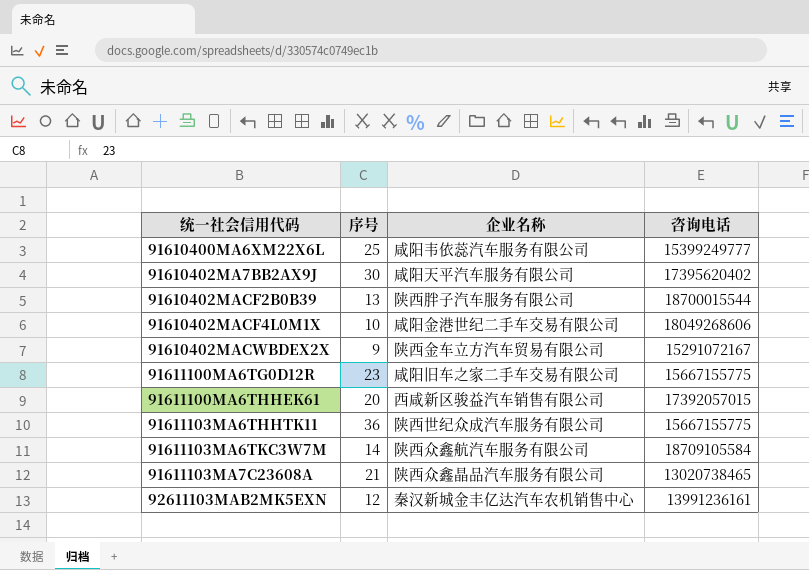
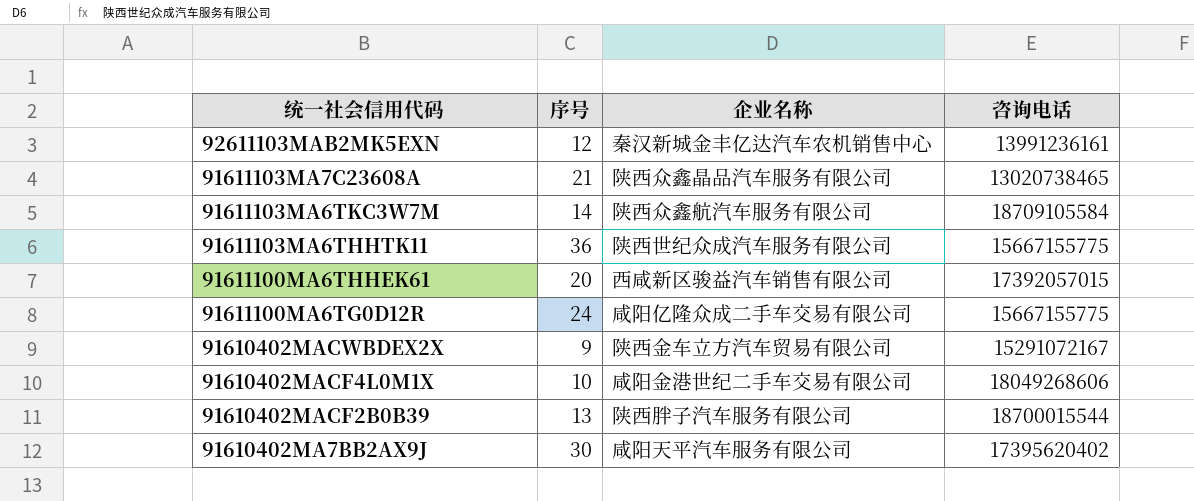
row order: 统一社会信用代码 ascending -> 统一社会信用代码 descending
row 91610400MA6XM22X6L: 25 | 咸阳韦依蕊汽车服务有限公司 | 15399249777 -> none
91611100MA6TG0D12R | 序号: 23 -> 24
91611100MA6TG0D12R | 企业名称: 咸阳旧车之家二手车交易有限公司 -> 咸阳亿隆众成二手车交易有限公司

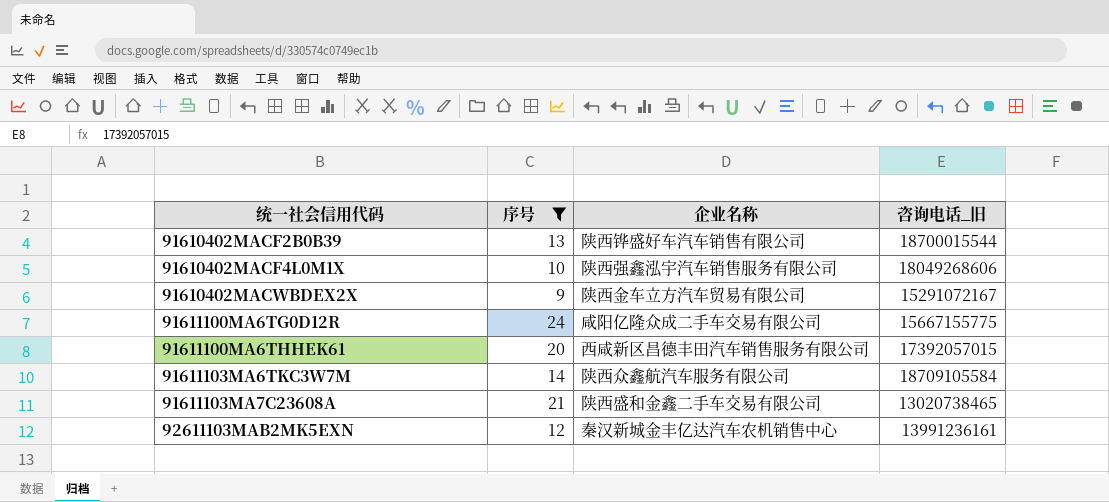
filter: none -> 序号 <= 24
row order: 统一社会信用代码 descending -> 统一社会信用代码 ascending
column name: 咨询电话 -> 咨询电话_旧
91610402MACF2B0B39 | 企业名称: 陕西胖子汽车服务有限公司 -> 陕西铧盛好车汽车销售有限公司
91610402MACF4L0M1X | 企业名称: 咸阳金港世纪二手车交易有限公司 -> 陕西强鑫泓宇汽车销售服务有限公司
91611100MA6THHEK61 | 企业名称: 西咸新区骏益汽车销售有限公司 -> 西咸新区昌德丰田汽车销售服务有限公司
91611103MA7C23608A | 企业名称: 陕西众鑫晶品汽车服务有限公司 -> 陕西盛和金鑫二手车交易有限公司

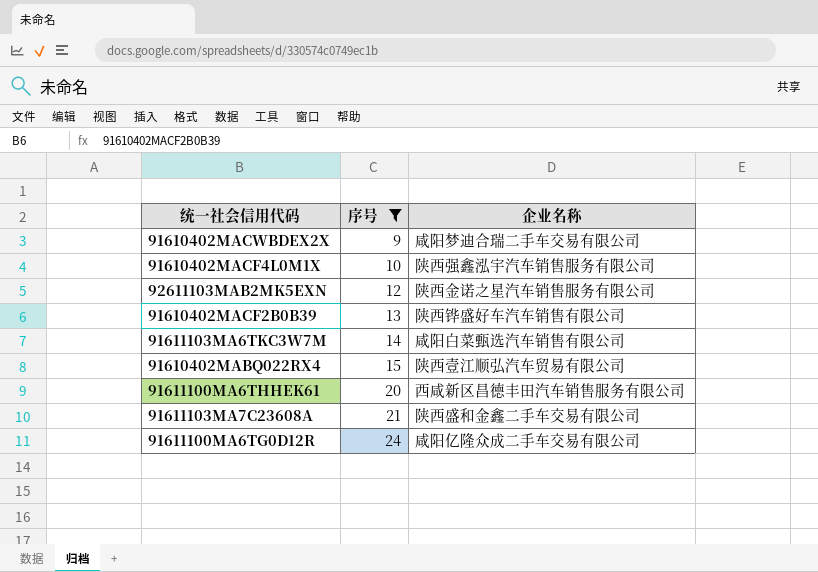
row order: 统一社会信用代码 ascending -> 序号 ascending
column 咨询电话_旧 | position: 4 -> none
91610402MACWBDEX2X | 企业名称: 陕西金车立方汽车贸易有限公司 -> 咸阳梦迪合瑞二手车交易有限公司
92611103MAB2MK5EXN | 企业名称: 秦汉新城金丰亿达汽车农机销售中心 -> 陕西金诺之星汽车销售服务有限公司
91611103MA6TKC3W7M | 企业名称: 陕西众鑫航汽车服务有限公司 -> 咸阳白菜甄选汽车销售有限公司
row 91610402MABQ022RX4: none -> 15 | 陕西壹江顺弘汽车贸易有限公司

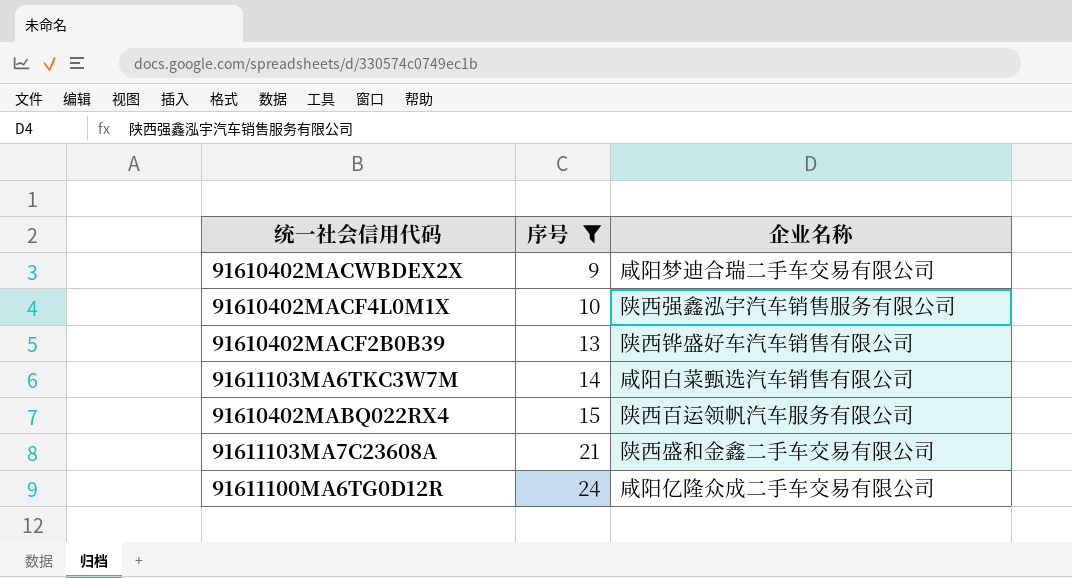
row 92611103MAB2MK5EXN: 12 | 陕西金诺之星汽车销售服务有限公司 -> none
row 91611100MA6THHEK61: 20 | 西咸新区昌德丰田汽车销售服务有限公司 -> none
91610402MABQ022RX4 | 企业名称: 陕西壹江顺弘汽车贸易有限公司 -> 陕西百运领帆汽车服务有限公司

